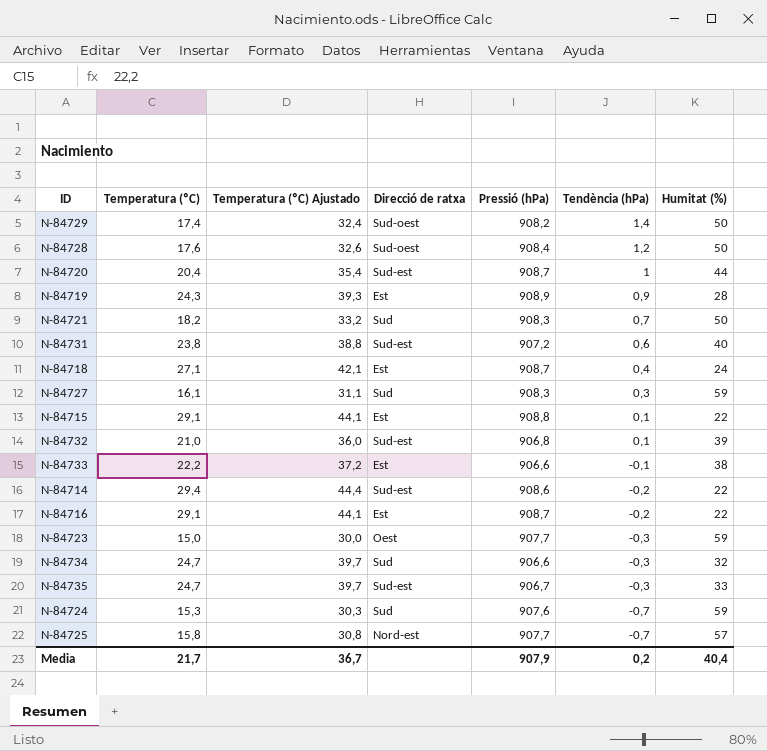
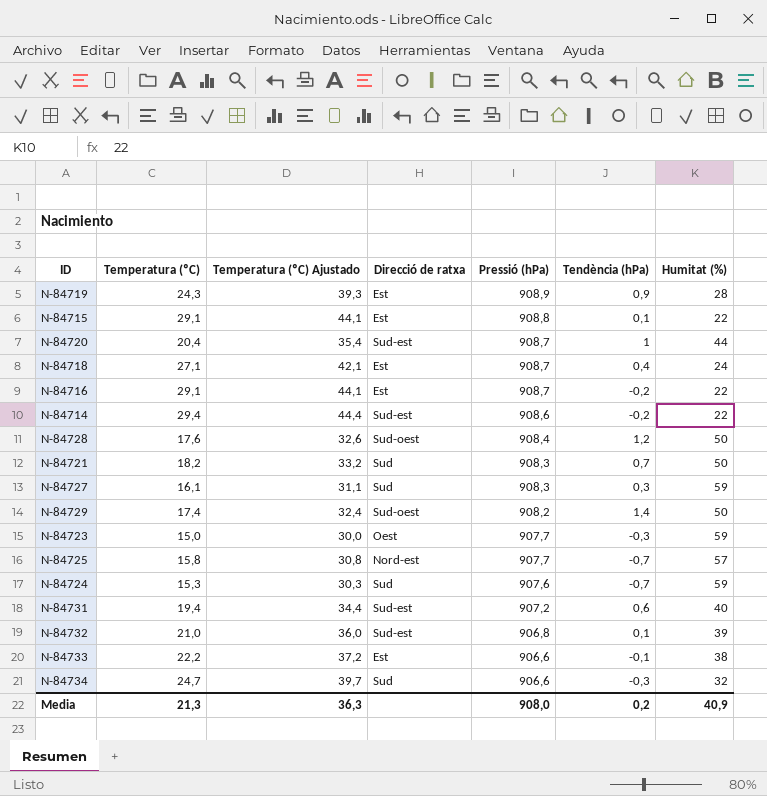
row order: Tendència (hPa) descending -> Pressió (hPa) descending
row N-84735: 24,7 | 39,7 | Sud-est | 906,7 | -0,3 | 33 -> none
N-84731 | Temperatura (ºC): 23,8 -> 19,4
N-84731 | Temperatura (ºC) Ajustado: 38,8 -> 34,4
Media | Temperatura (ºC): 21,7 -> 21,3
Media | Temperatura (ºC) Ajustado: 36,7 -> 36,3
Media | Pressió (hPa): 907,9 -> 908,0
Media | Humitat (%): 40,4 -> 40,9

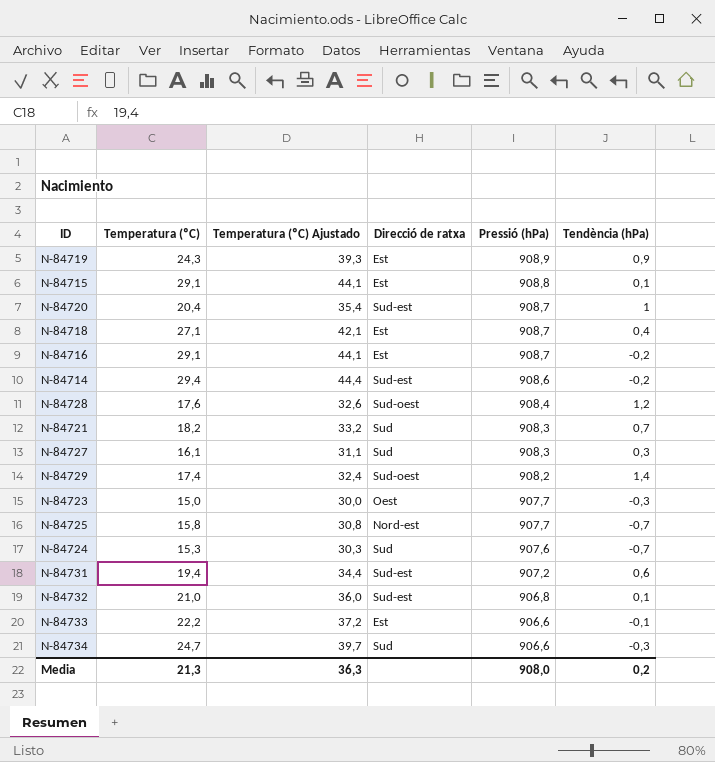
column Humitat (%) | position: 7 -> none

